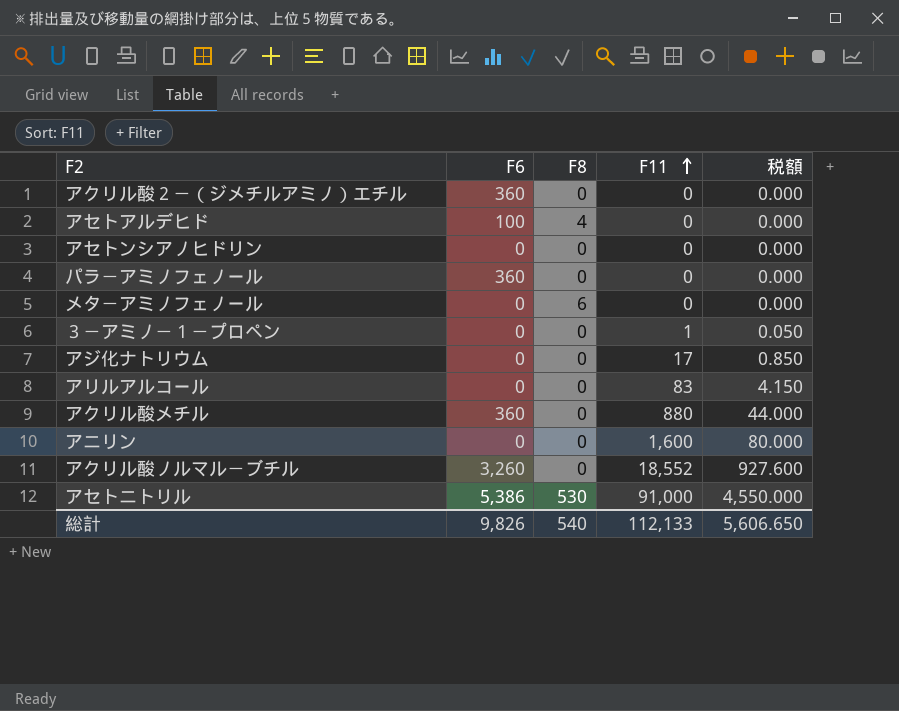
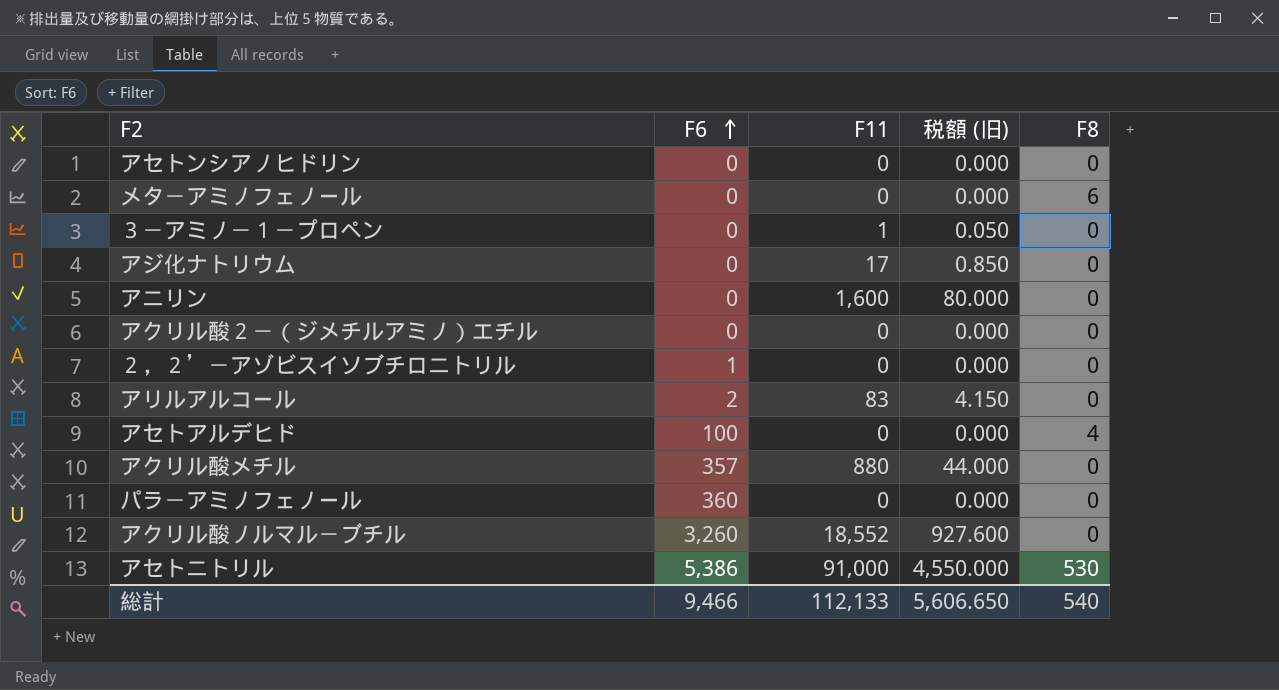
row order: F11 ascending -> F6 ascending
column name: 税額 -> 税額 (旧)
column F8 | position: 3 -> 5
アクリル酸２－（ジメチルアミノ）エチル | F6: 360 -> 0
row ２，２’－アゾビスイソブチロニトリル: none -> 1 | 0 | 0.000 | 0
アリルアルコール | F6: 0 -> 2
アクリル酸メチル | F6: 360 -> 357
総計 | F6: 9,826 -> 9,466

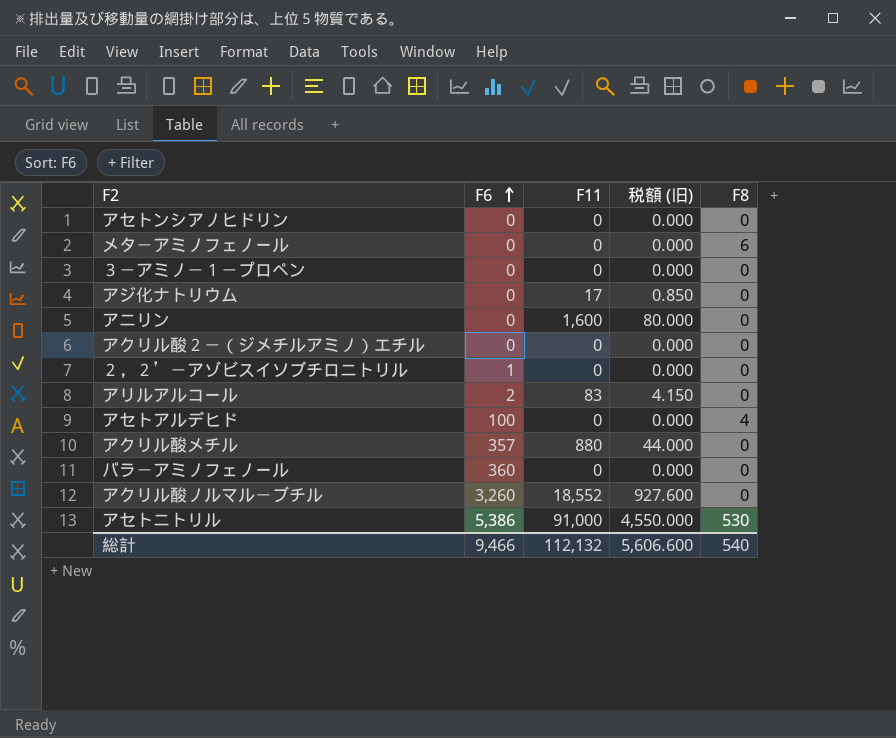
３－アミノ－１－プロペン | F11: 1 -> 0
３－アミノ－１－プロペン | 税額 (旧): 0.050 -> 0.000
総計 | F11: 112,133 -> 112,132
総計 | 税額 (旧): 5,606.650 -> 5,606.600

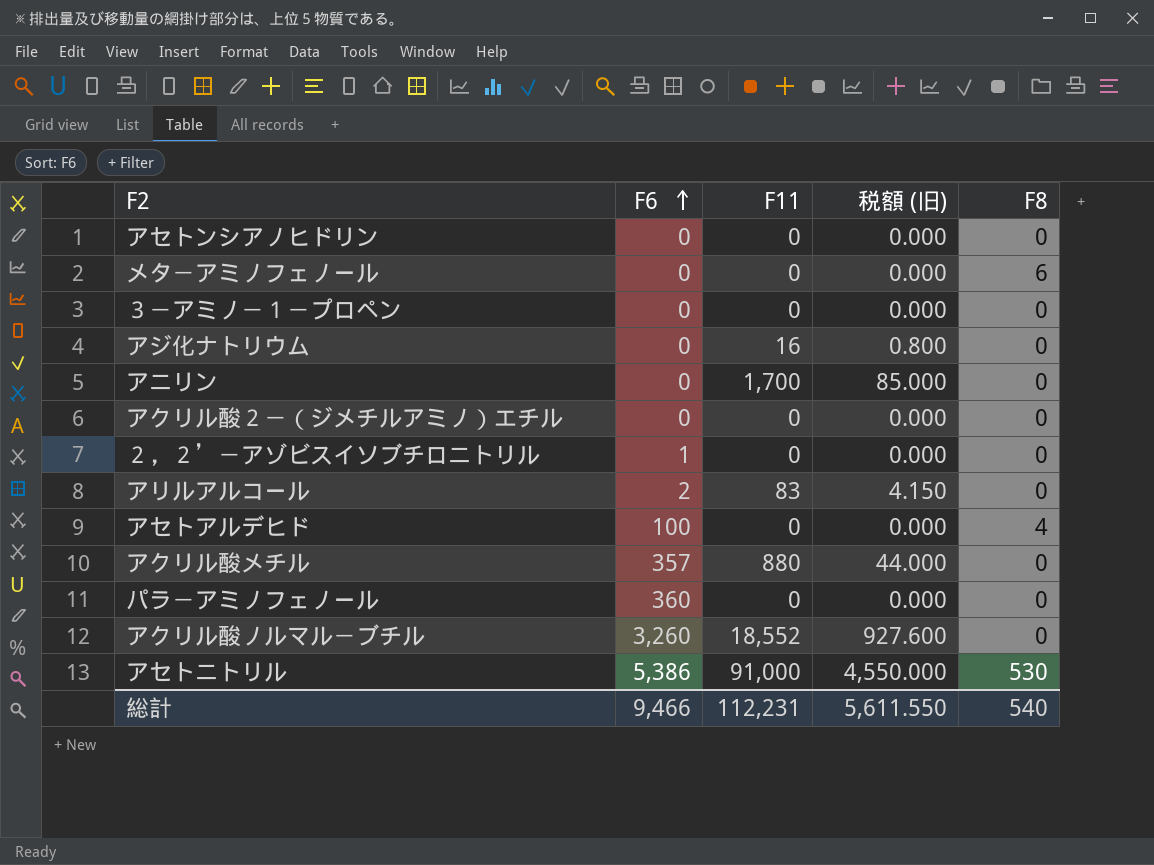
アジ化ナトリウム | F11: 17 -> 16
アジ化ナトリウム | 税額 (旧): 0.850 -> 0.800
アニリン | F11: 1,600 -> 1,700
アニリン | 税額 (旧): 80.000 -> 85.000
総計 | F11: 112,132 -> 112,231
総計 | 税額 (旧): 5,606.600 -> 5,611.550

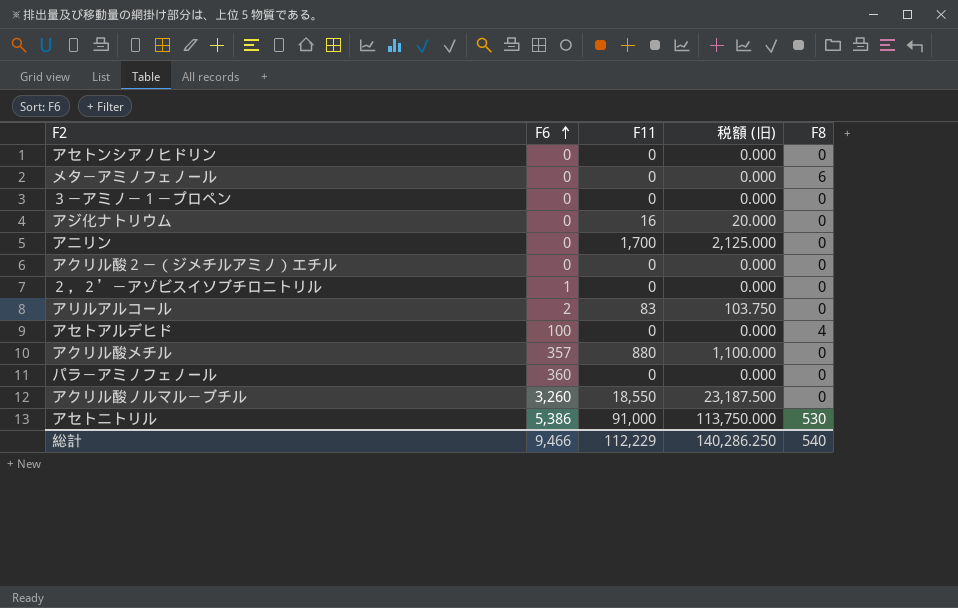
column 税額 (旧) | formula: [F11] * 0.05 -> [F11] * 1.25
アクリル酸ノルマル－ブチル | F11: 18,552 -> 18,550
総計 | F11: 112,231 -> 112,229
総計 | 税額 (旧): 5,611.550 -> 140,286.250

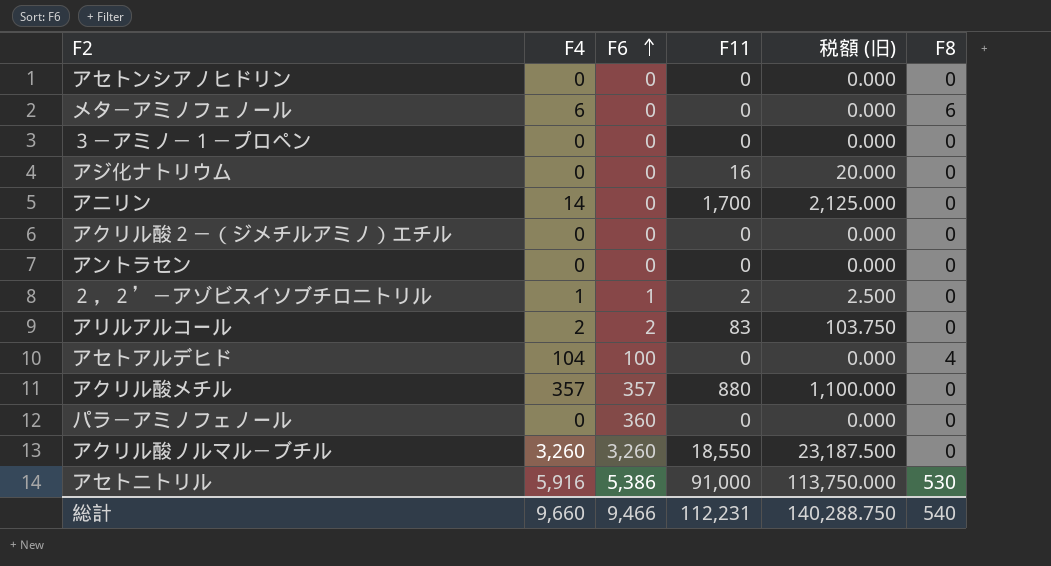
column F4 | position: none -> 2
row アントラセン: none -> 0 | 0 | 0 | 0.000 | 0
２，２’－アゾビスイソブチロニトリル | F11: 0 -> 2
２，２’－アゾビスイソブチロニトリル | 税額 (旧): 0.000 -> 2.500
総計 | F11: 112,229 -> 112,231
総計 | 税額 (旧): 140,286.250 -> 140,288.750

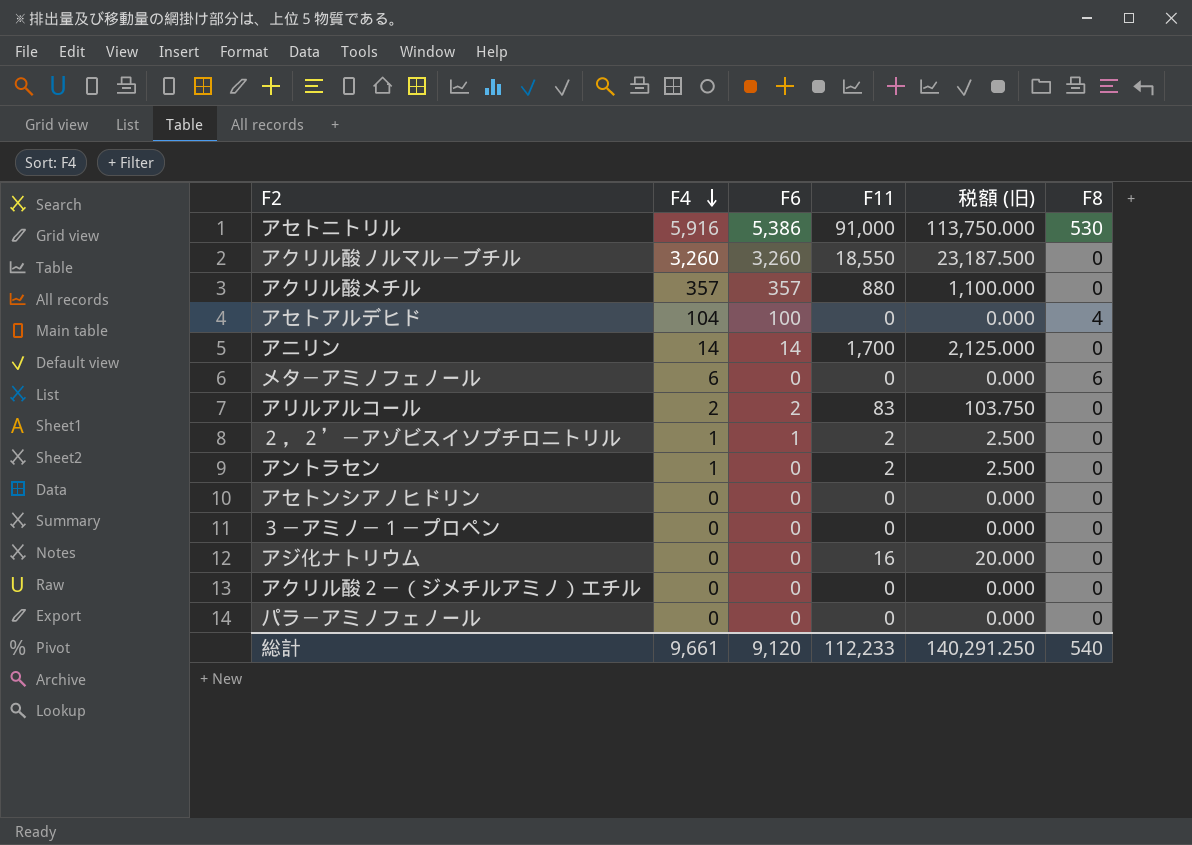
row order: F6 ascending -> F4 descending
アニリン | F6: 0 -> 14
アントラセン | F4: 0 -> 1
アントラセン | F11: 0 -> 2
アントラセン | 税額 (旧): 0.000 -> 2.500
パラ－アミノフェノール | F6: 360 -> 0
総計 | F4: 9,660 -> 9,661
総計 | F6: 9,466 -> 9,120
総計 | F11: 112,231 -> 112,233
総計 | 税額 (旧): 140,288.750 -> 140,291.250

